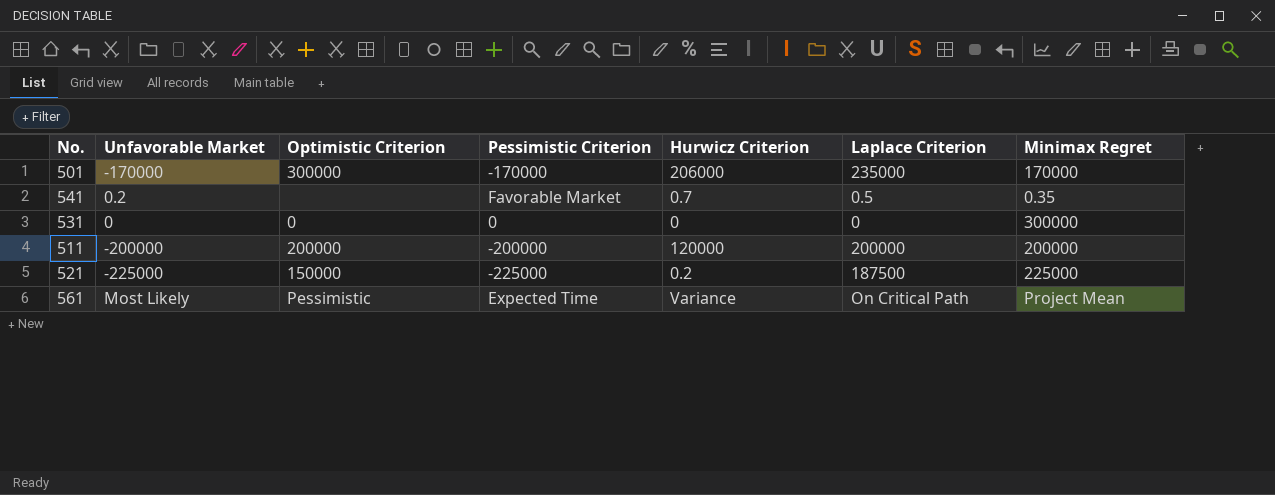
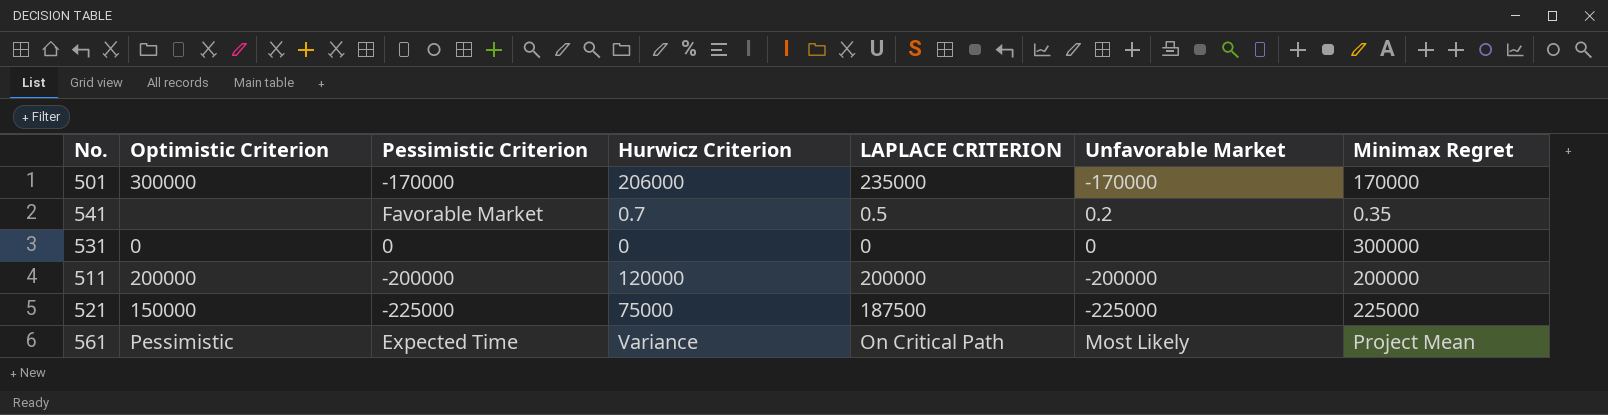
column name: Laplace Criterion -> LAPLACE CRITERION
column Unfavorable Market | position: 2 -> 6
521 | Hurwicz Criterion: 0.2 -> 75000

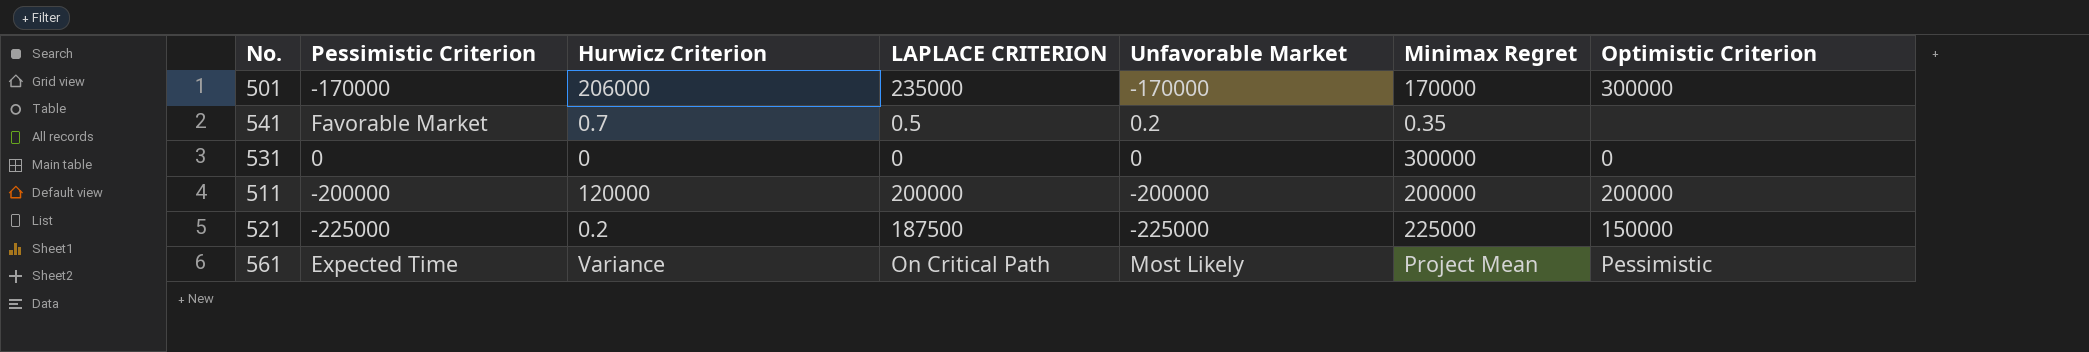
column Optimistic Criterion | position: 2 -> 7
521 | Hurwicz Criterion: 75000 -> 0.2

